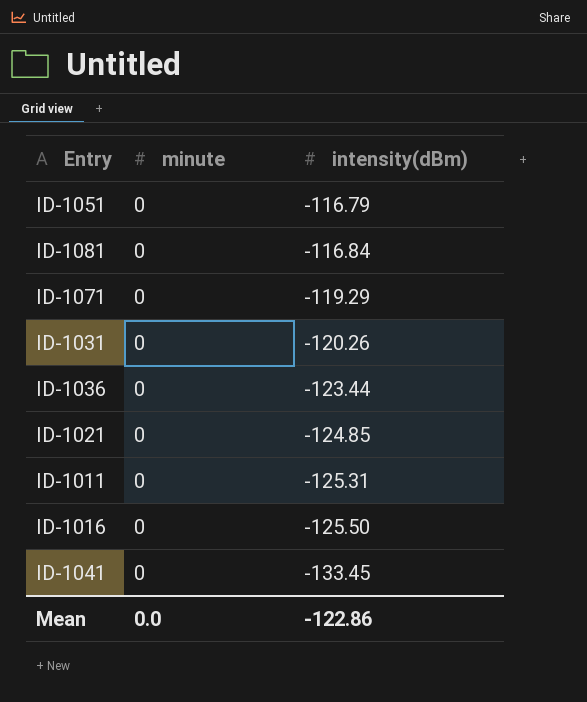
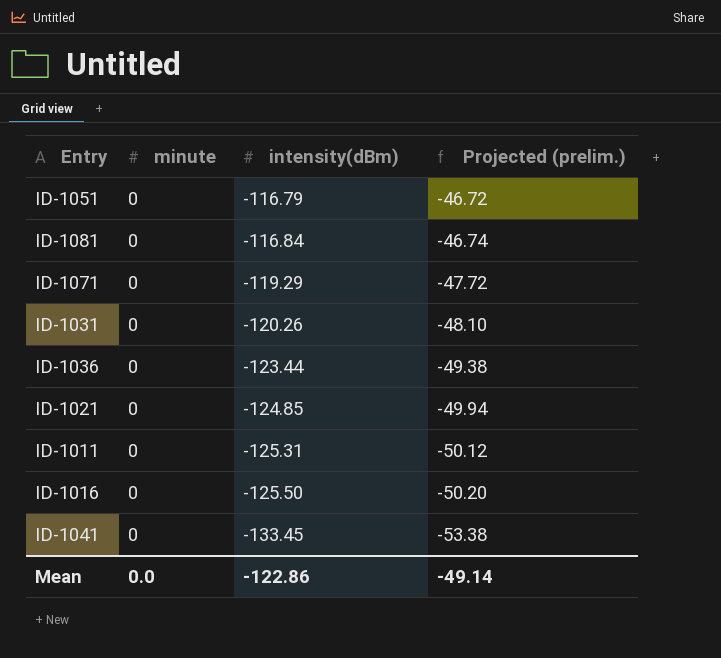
column Projected (prelim.) | formula: none -> [intensity(dBm)] * 0.4

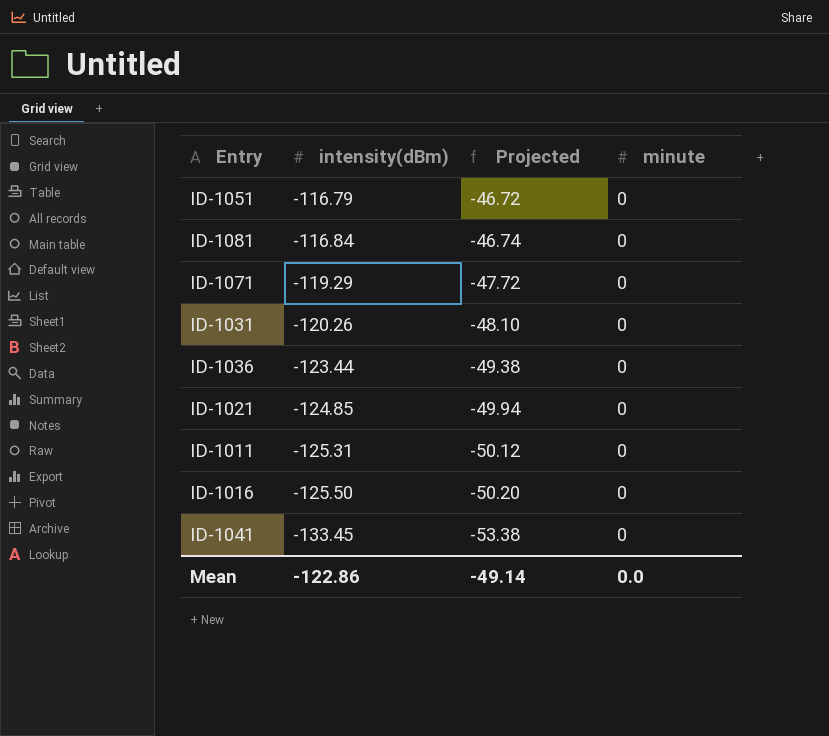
column name: Projected (prelim.) -> Projected
column minute | position: 2 -> 4

